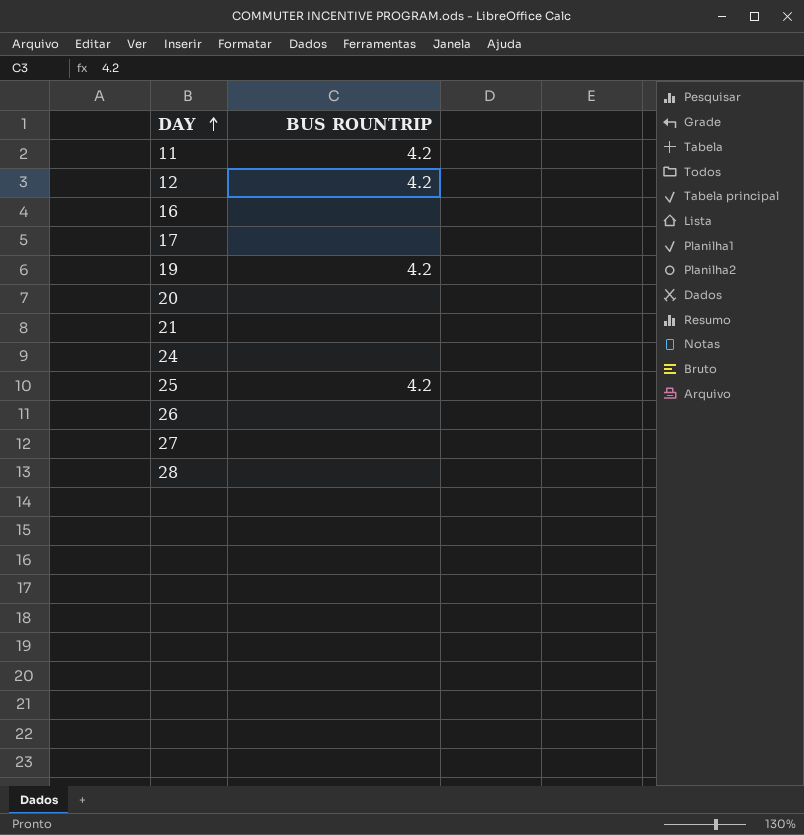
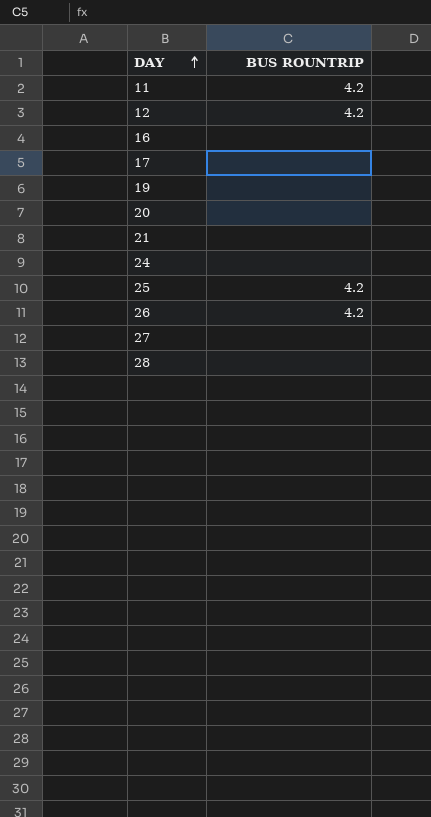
19 | BUS ROUNTRIP: 4.2 -> none
26 | BUS ROUNTRIP: none -> 4.2

